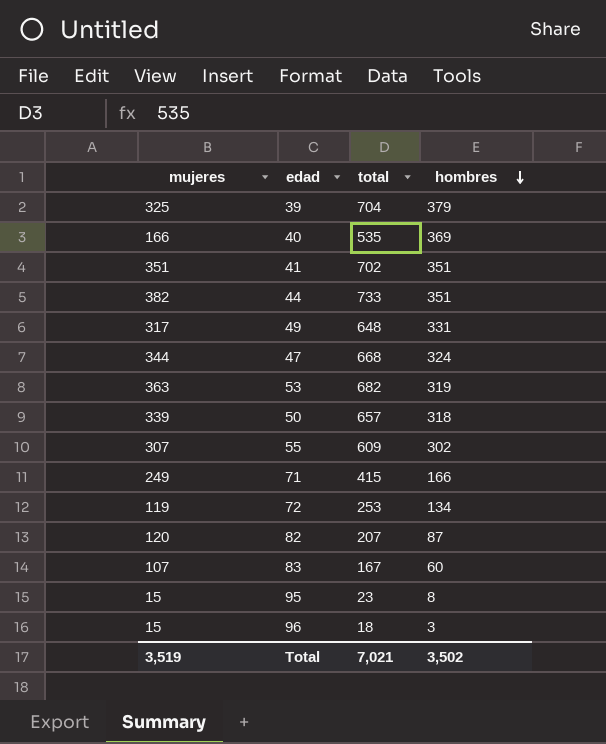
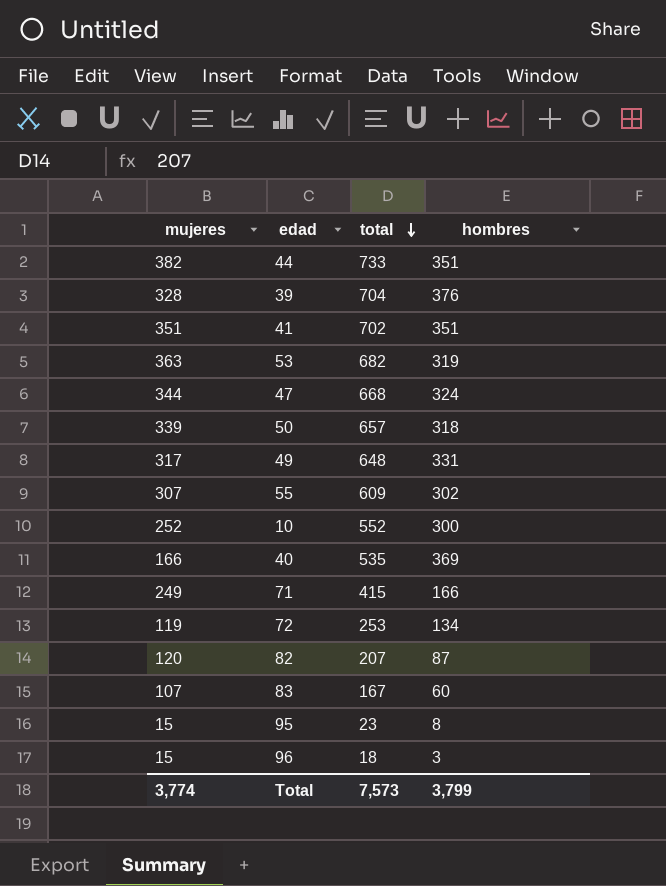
row order: hombres descending -> total descending
39 | mujeres: 325 -> 328
39 | hombres: 379 -> 376
row 10: none -> 252 | 552 | 300
Total | mujeres: 3,519 -> 3,774
Total | total: 7,021 -> 7,573
Total | hombres: 3,502 -> 3,799

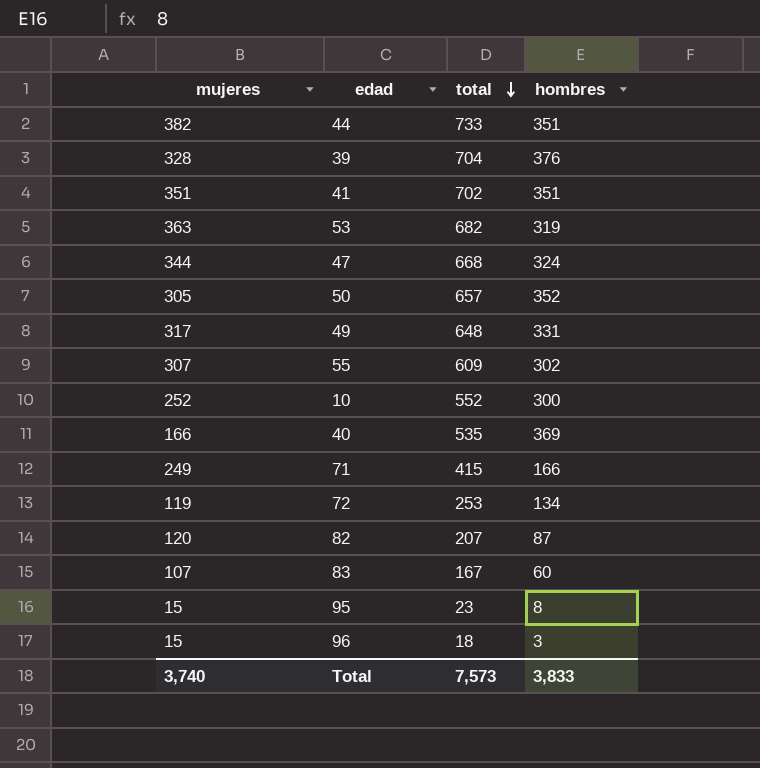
50 | mujeres: 339 -> 305
50 | hombres: 318 -> 352
Total | mujeres: 3,774 -> 3,740
Total | hombres: 3,799 -> 3,833

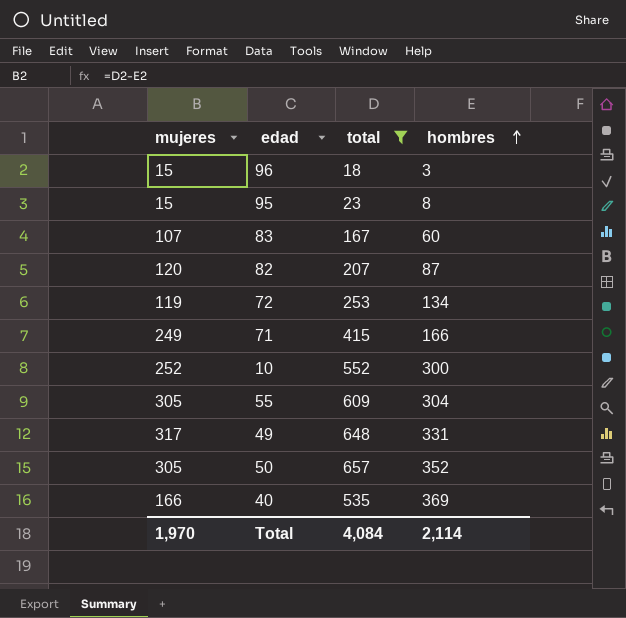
filter: none -> total <= 657
row order: total descending -> hombres ascending
55 | mujeres: 307 -> 305
55 | hombres: 302 -> 304
Total | mujeres: 3,740 -> 1,970
Total | total: 7,573 -> 4,084
Total | hombres: 3,833 -> 2,114

